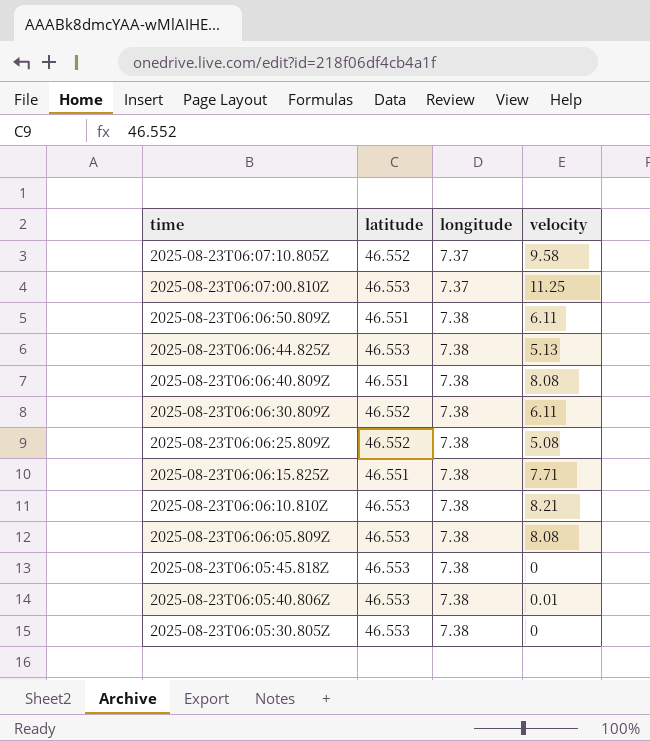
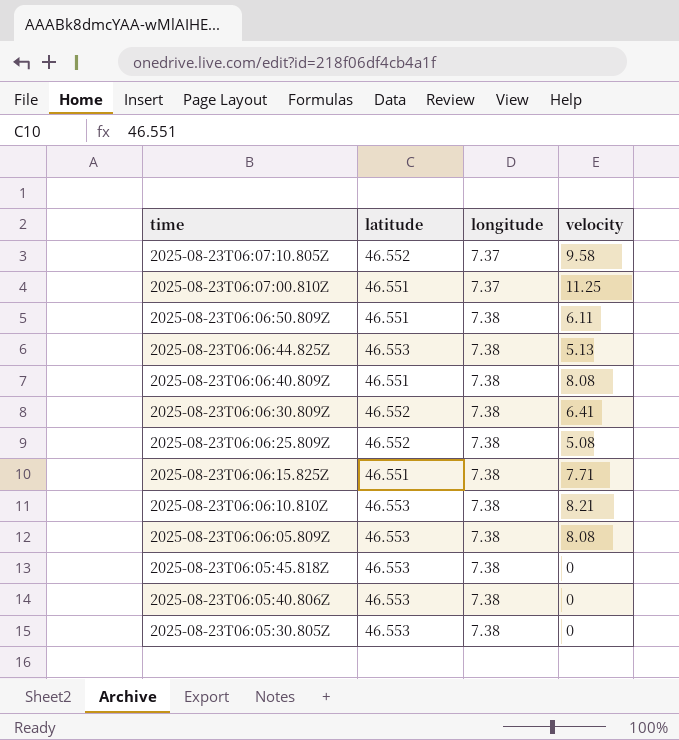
2025-08-23T06:07:00.810Z | latitude: 46.553 -> 46.551
2025-08-23T06:06:30.809Z | velocity: 6.11 -> 6.41
2025-08-23T06:05:40.806Z | velocity: 0.01 -> 0

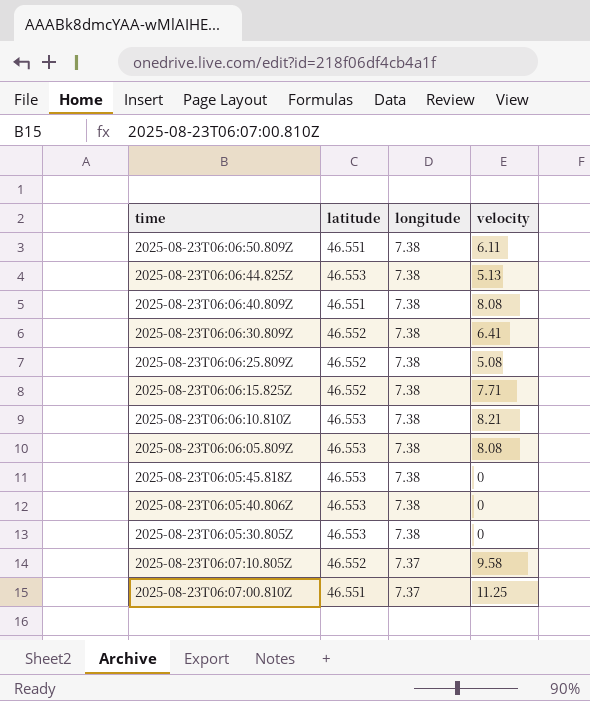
row order: time descending -> longitude descending
2025-08-23T06:06:15.825Z | latitude: 46.551 -> 46.552

